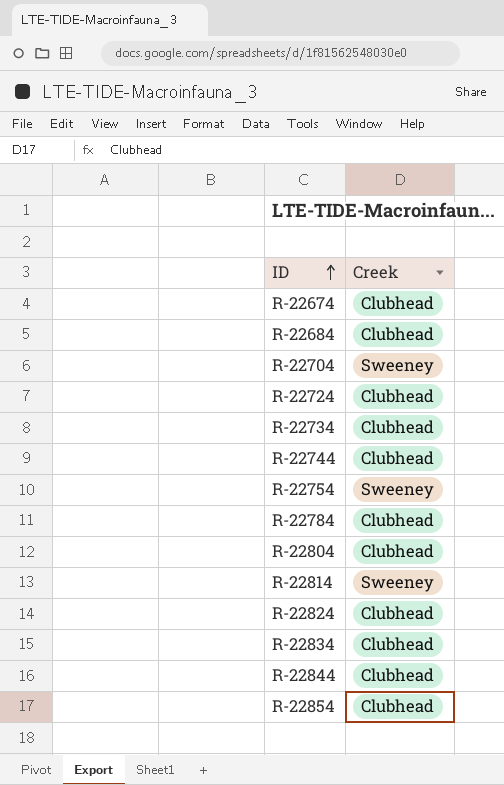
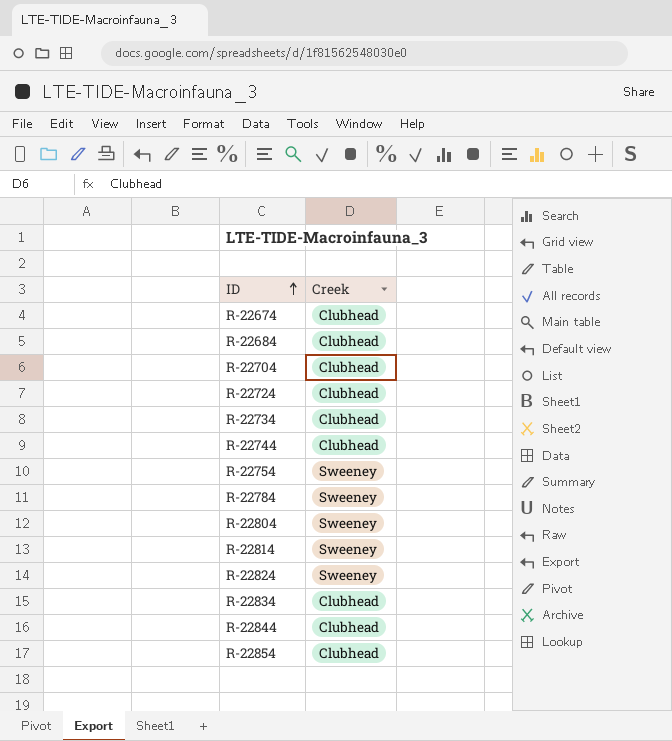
R-22704 | Creek: Sweeney -> Clubhead
R-22784 | Creek: Clubhead -> Sweeney
R-22804 | Creek: Clubhead -> Sweeney
R-22824 | Creek: Clubhead -> Sweeney

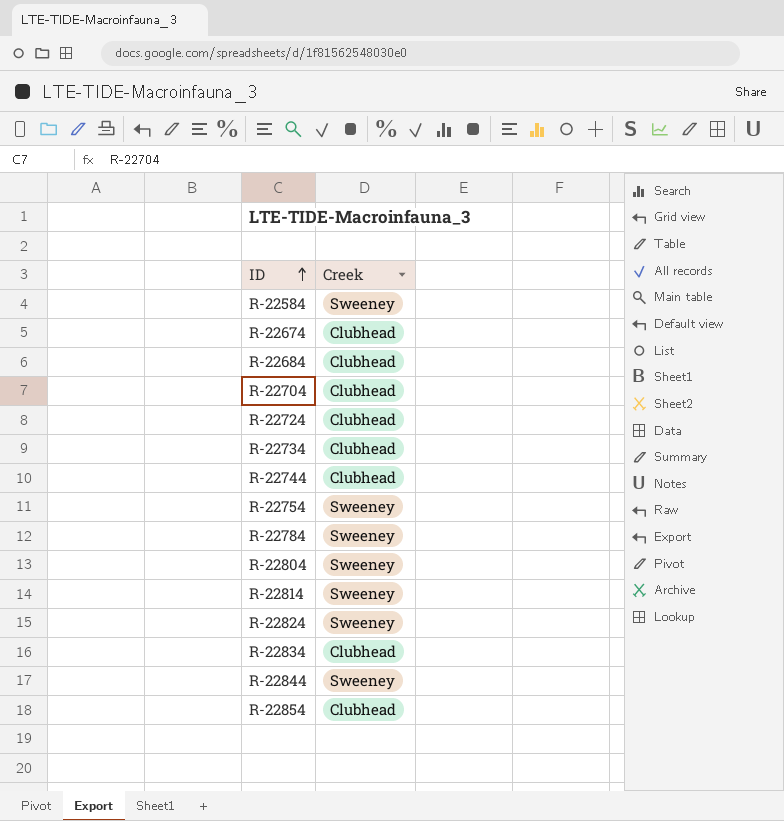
row R-22584: none -> Sweeney
R-22844 | Creek: Clubhead -> Sweeney

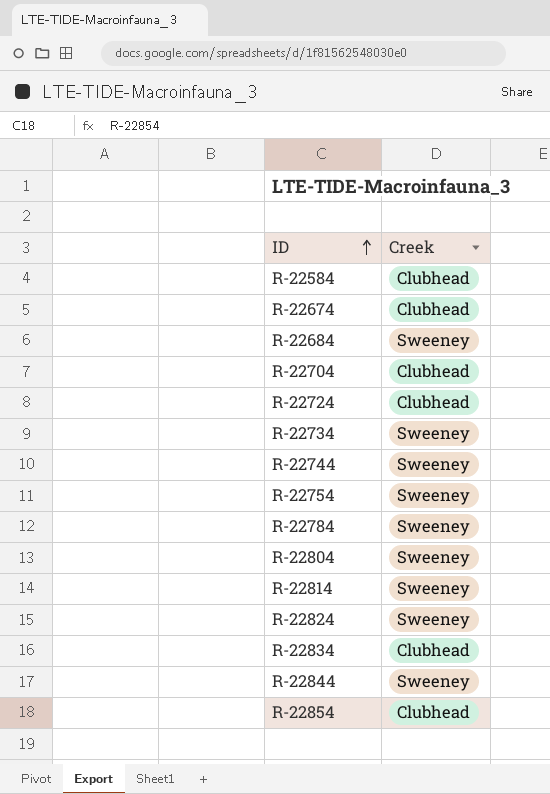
R-22584 | Creek: Sweeney -> Clubhead
R-22684 | Creek: Clubhead -> Sweeney
R-22734 | Creek: Clubhead -> Sweeney
R-22744 | Creek: Clubhead -> Sweeney

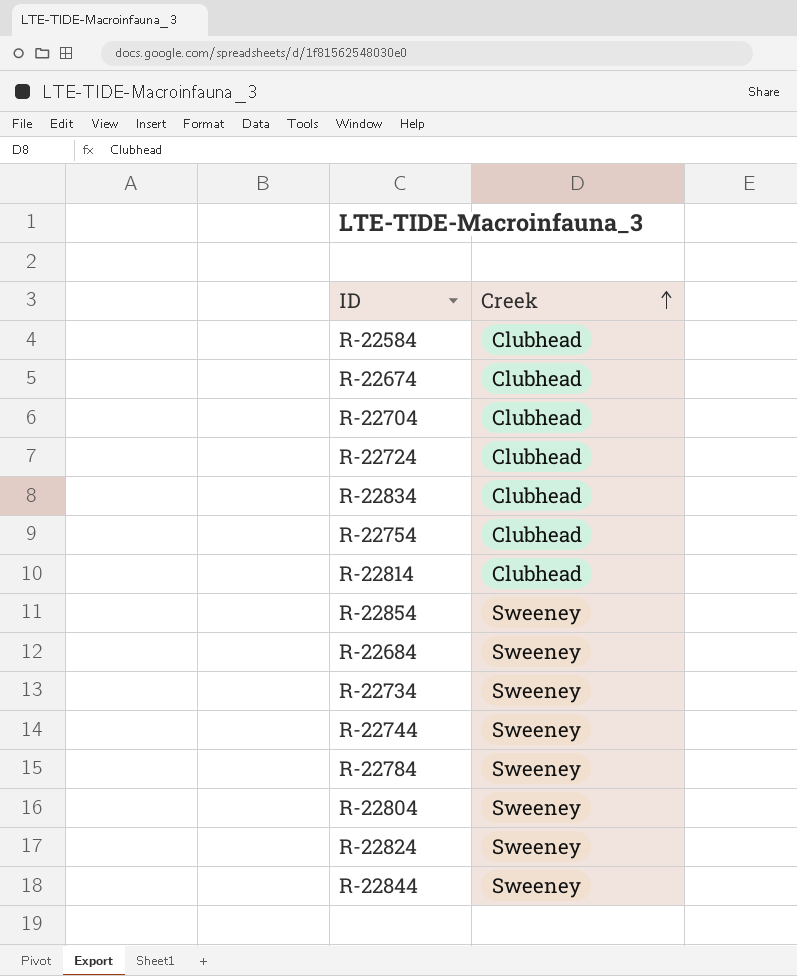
row order: ID ascending -> Creek ascending
R-22754 | Creek: Sweeney -> Clubhead
R-22814 | Creek: Sweeney -> Clubhead
R-22854 | Creek: Clubhead -> Sweeney

